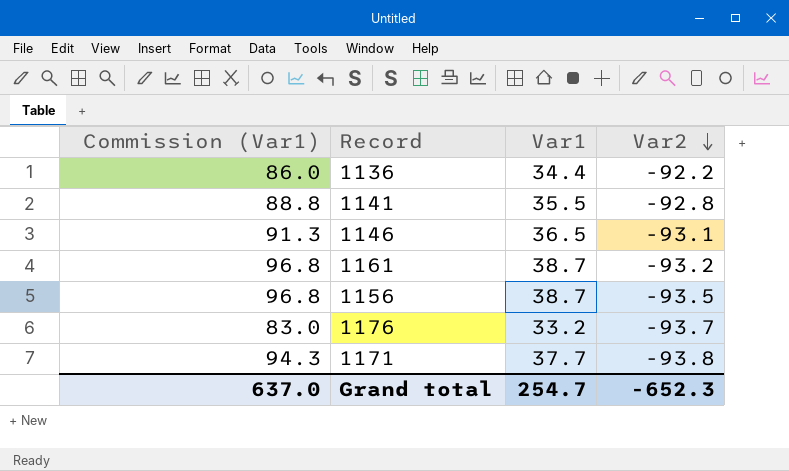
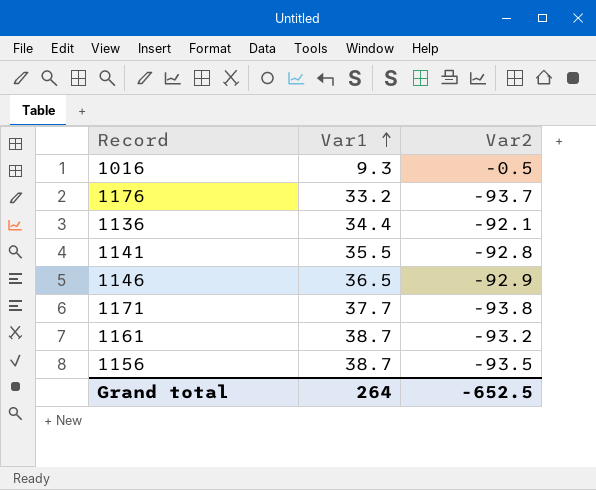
row order: Var2 descending -> Var1 ascending
column Commission (Var1) | formula: [Var1] * 2.5 -> none
row 1016: none -> 9.3 | -0.5
1136 | Var2: -92.2 -> -92.1
1146 | Var2: -93.1 -> -92.9
Grand total | Var1: 254.7 -> 264
Grand total | Var2: -652.3 -> -652.5

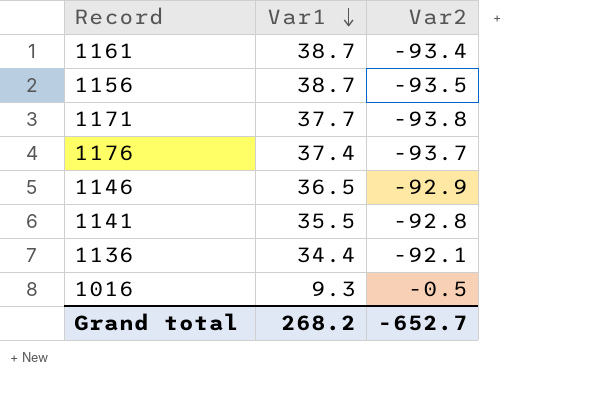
row order: Var1 ascending -> Var1 descending
1161 | Var2: -93.2 -> -93.4
1176 | Var1: 33.2 -> 37.4
Grand total | Var1: 264 -> 268.2
Grand total | Var2: -652.5 -> -652.7

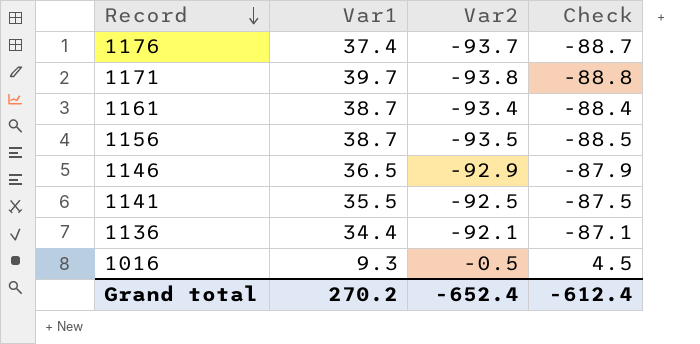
row order: Var1 descending -> Record descending
column Check | formula: none -> [Var2] + 5
1171 | Var1: 37.7 -> 39.7
1141 | Var2: -92.8 -> -92.5
Grand total | Var1: 268.2 -> 270.2
Grand total | Var2: -652.7 -> -652.4

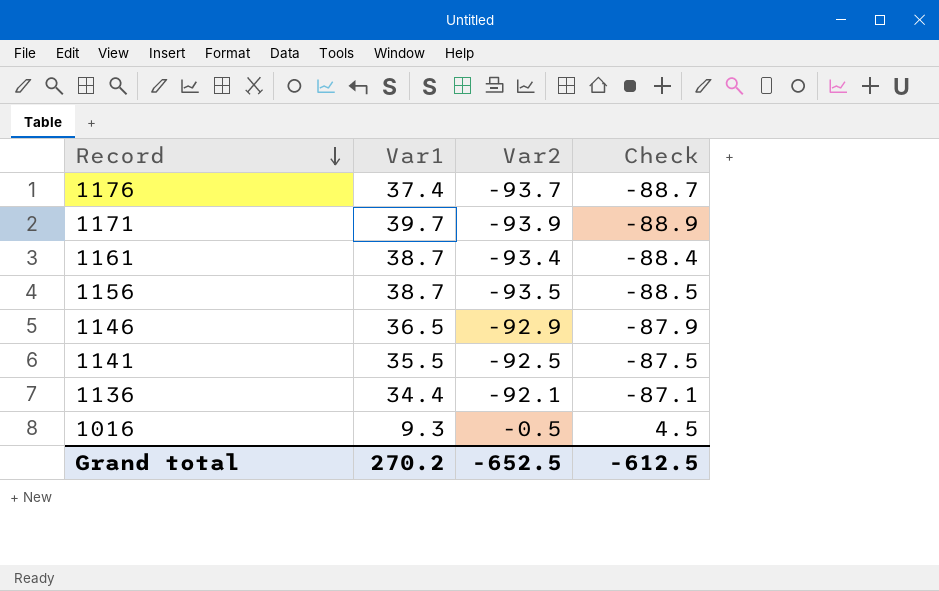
1171 | Var2: -93.8 -> -93.9
1171 | Check: -88.8 -> -88.9
Grand total | Var2: -652.4 -> -652.5
Grand total | Check: -612.4 -> -612.5

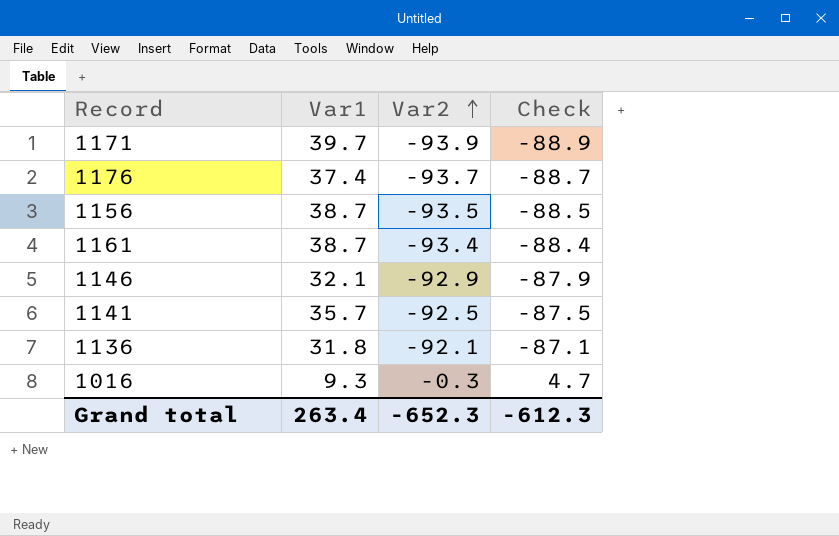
row order: Record descending -> Var2 ascending
1146 | Var1: 36.5 -> 32.1
1141 | Var1: 35.5 -> 35.7
1136 | Var1: 34.4 -> 31.8
1016 | Var2: -0.5 -> -0.3
1016 | Check: 4.5 -> 4.7
Grand total | Var1: 270.2 -> 263.4
Grand total | Var2: -652.5 -> -652.3
Grand total | Check: -612.5 -> -612.3

